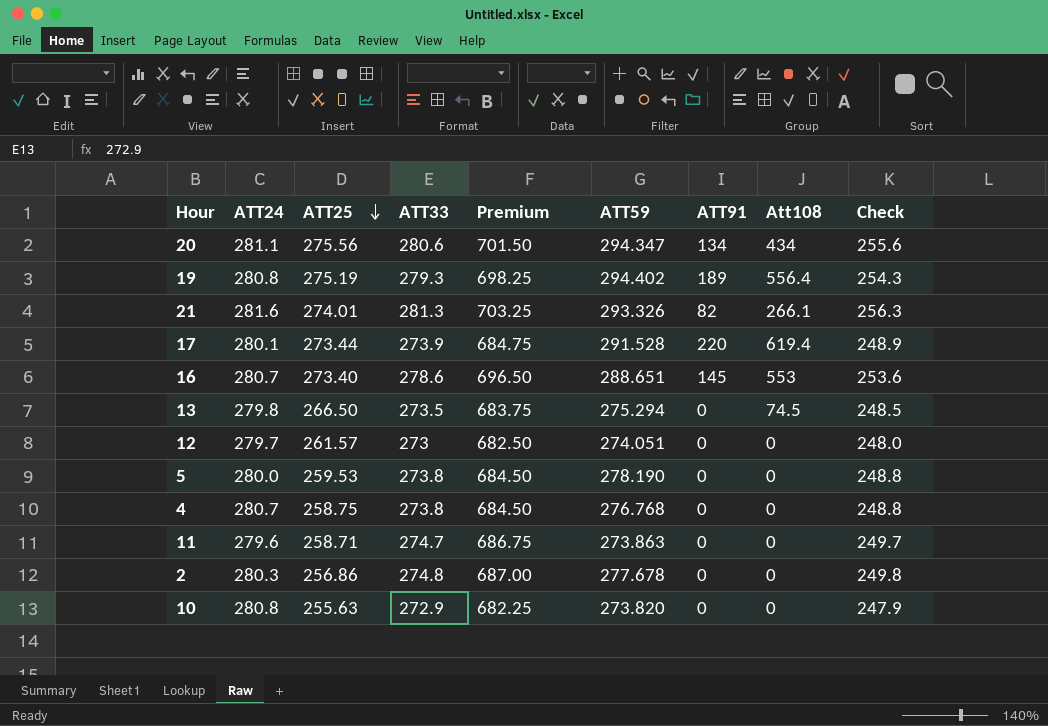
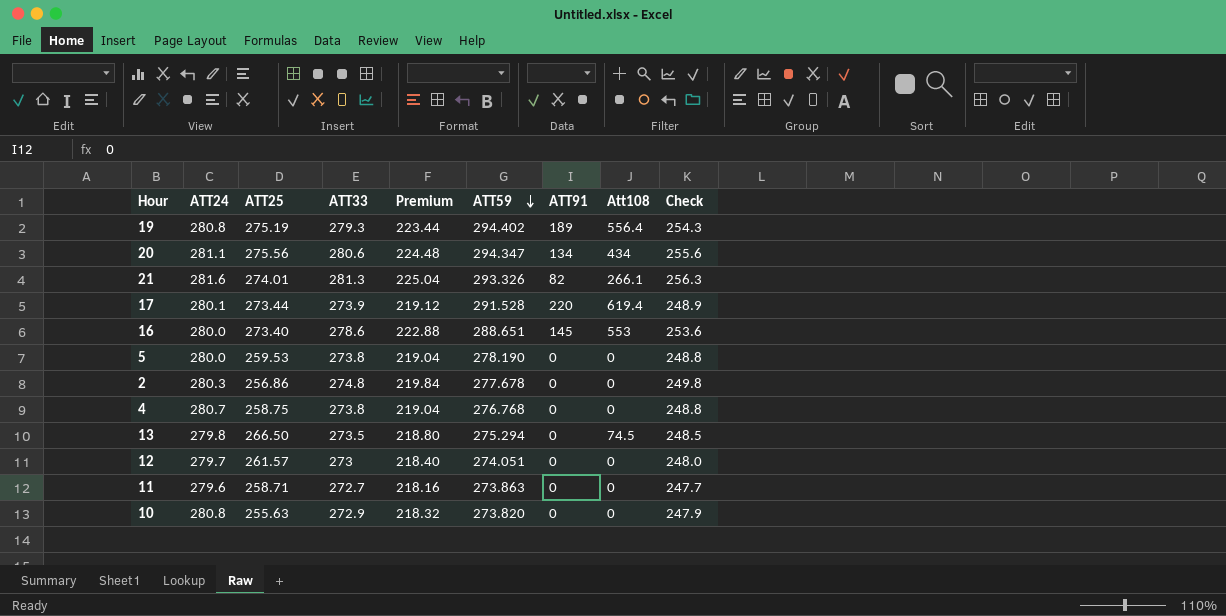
row order: ATT25 descending -> ATT59 descending
column Premium | formula: [ATT33] * 2.5 -> [ATT33] * 0.8
16 | ATT24: 280.7 -> 280.0
11 | ATT33: 274.7 -> 272.7
11 | Check: 249.7 -> 247.7

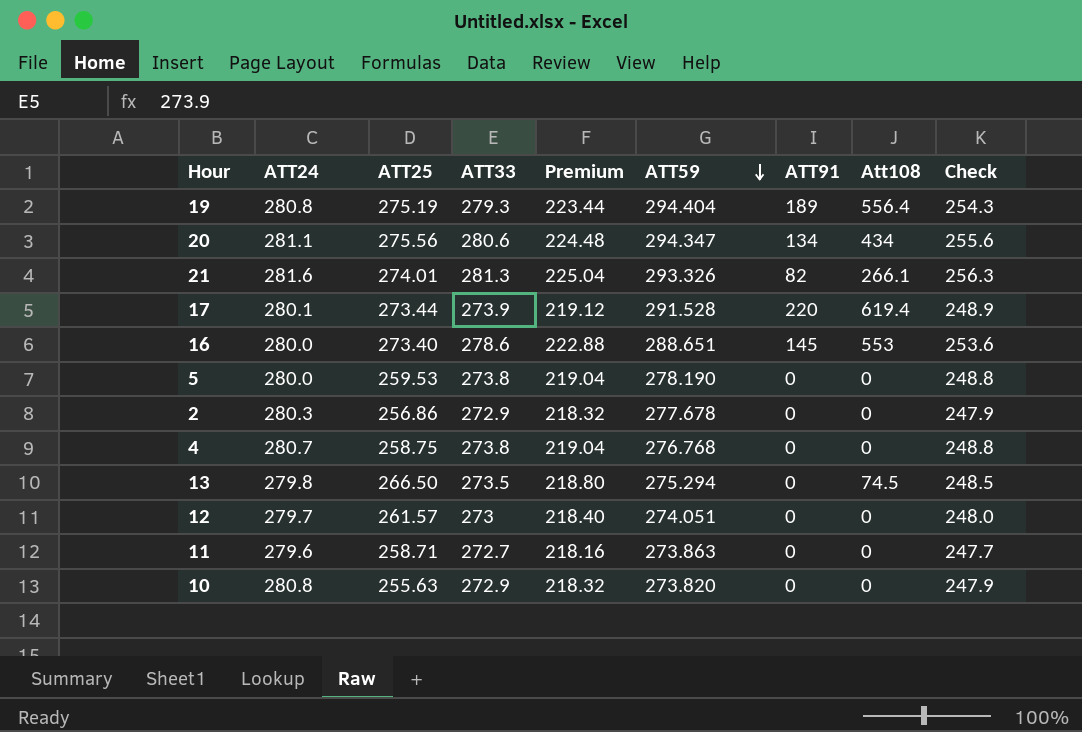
19 | ATT59: 294.402 -> 294.404
2 | ATT33: 274.8 -> 272.9
2 | Premium: 219.84 -> 218.32
2 | Check: 249.8 -> 247.9

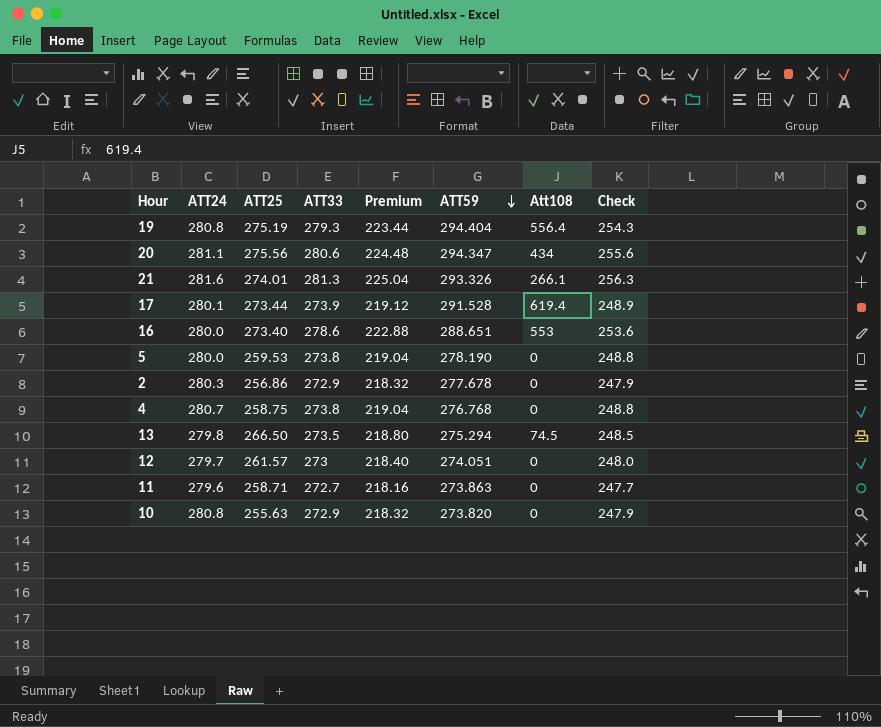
column ATT91 | position: 7 -> none

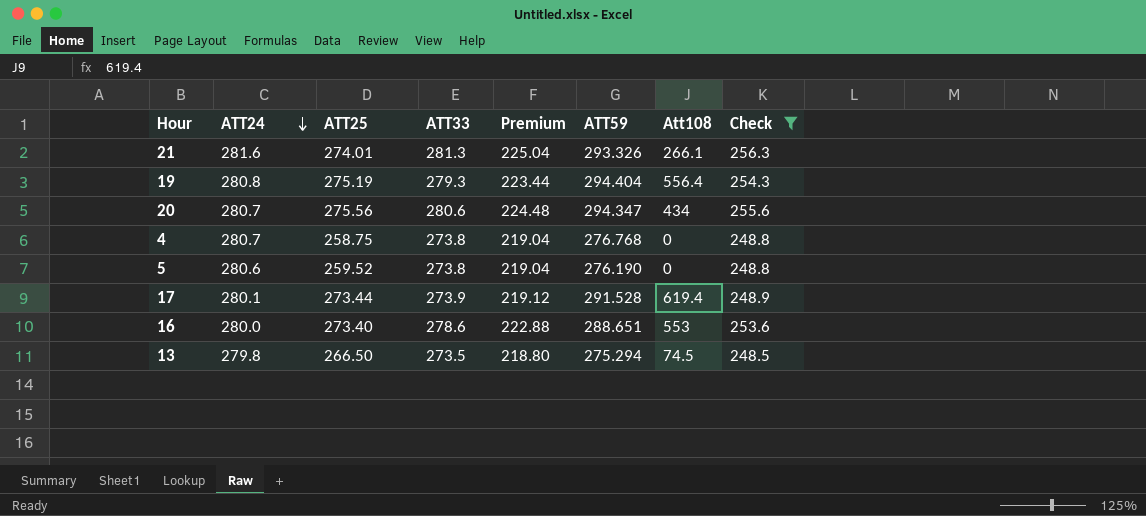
filter: none -> Check >= 248.5
row order: ATT59 descending -> ATT24 descending
20 | ATT24: 281.1 -> 280.7
5 | ATT24: 280.0 -> 280.6
5 | ATT25: 259.53 -> 259.52
5 | ATT59: 278.190 -> 276.190

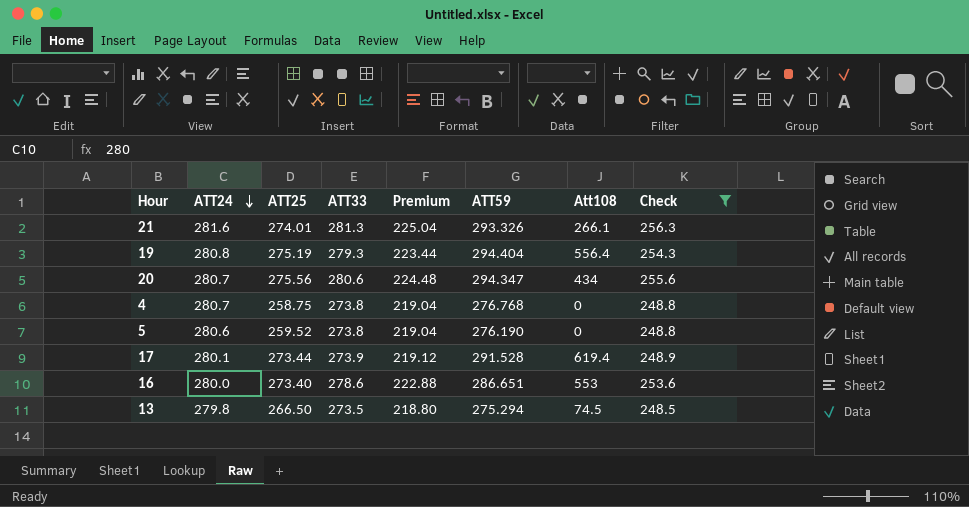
16 | ATT59: 288.651 -> 286.651

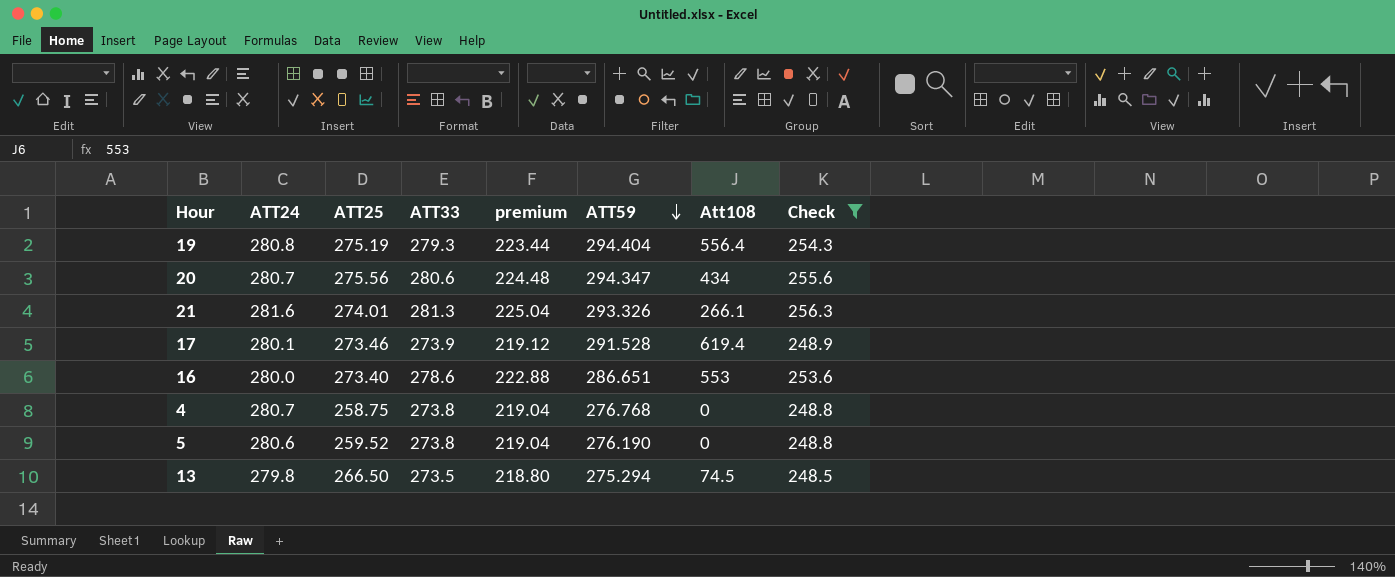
row order: ATT24 descending -> ATT59 descending
column name: Premium -> premium
17 | ATT25: 273.44 -> 273.46

